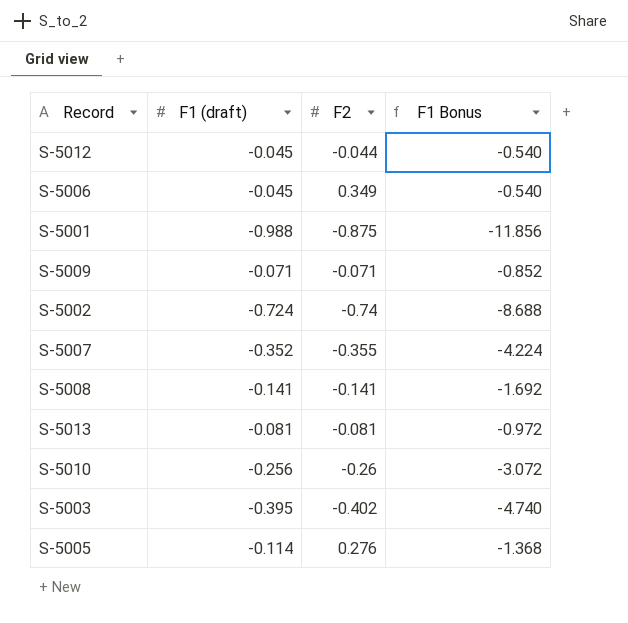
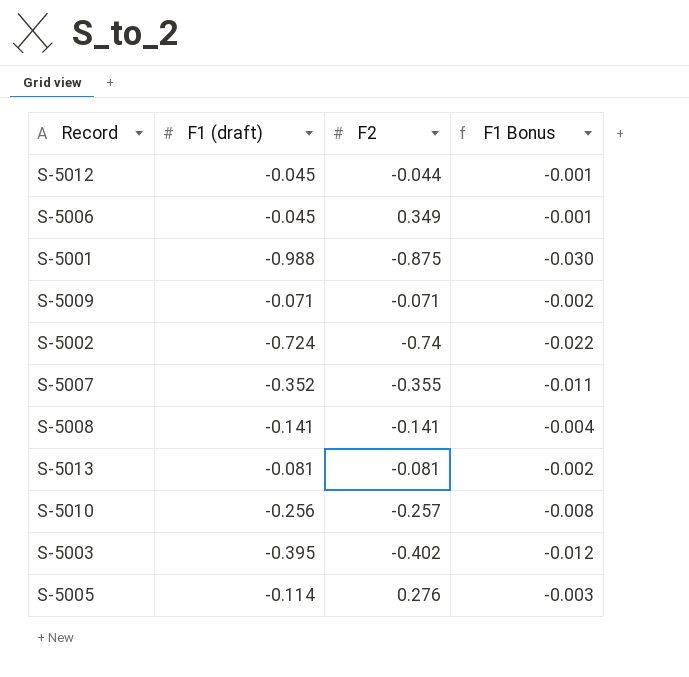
column F1 Bonus | formula: [F1 (draft)] * 12 -> [F1 (draft)] * 0.03
S-5010 | F2: -0.26 -> -0.257

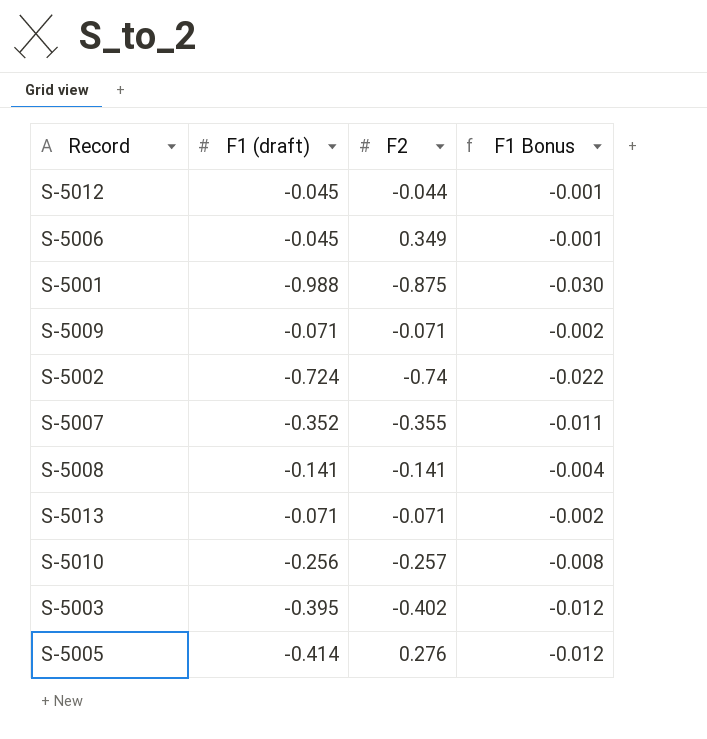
S-5013 | F1 (draft): -0.081 -> -0.071
S-5013 | F2: -0.081 -> -0.071
S-5005 | F1 (draft): -0.114 -> -0.414
S-5005 | F1 Bonus: -0.003 -> -0.012

